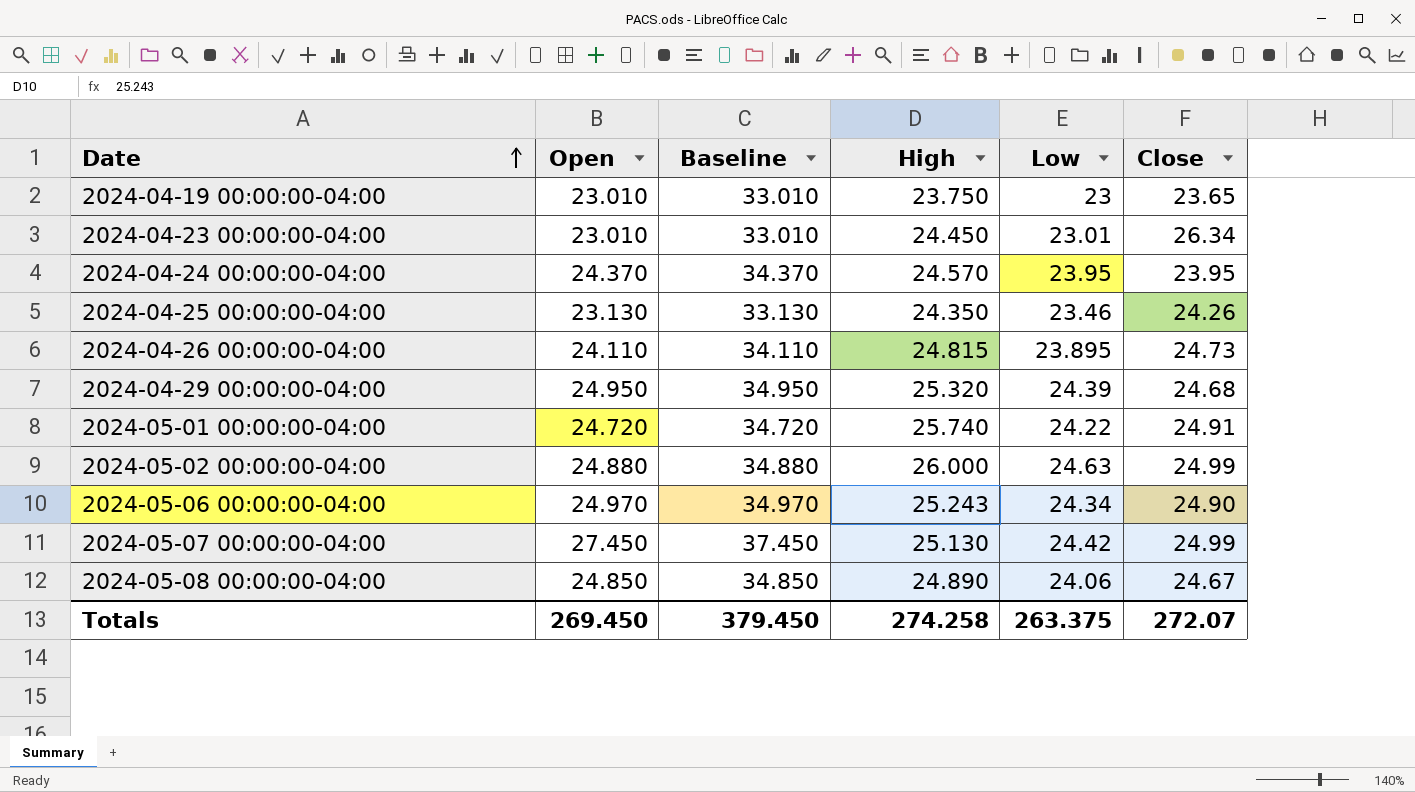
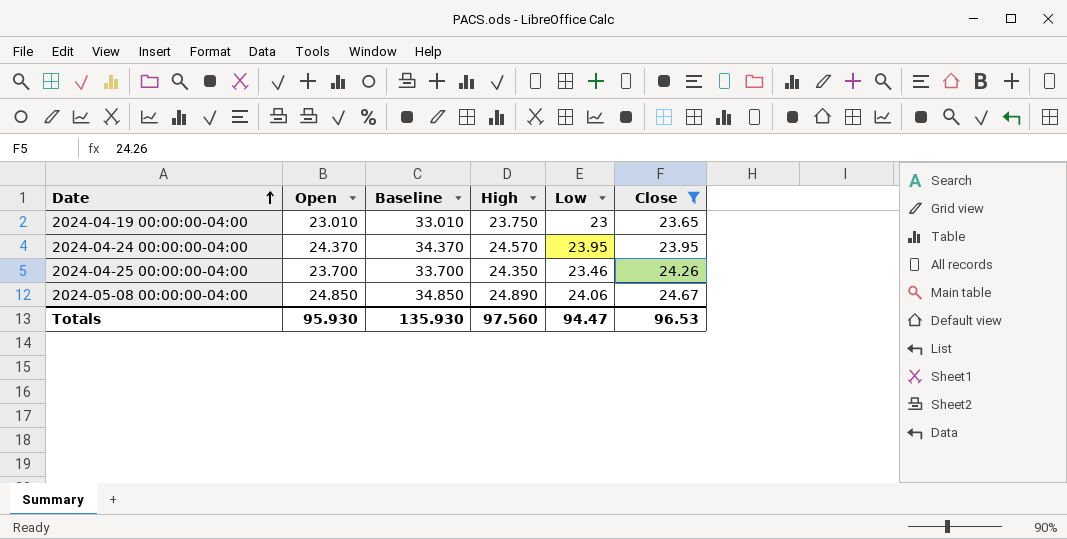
filter: none -> Close <= 24.67
2024-04-25 00:00:00-04:00 | Open: 23.130 -> 23.700
2024-04-25 00:00:00-04:00 | Baseline: 33.130 -> 33.700
Totals | Open: 269.450 -> 95.930
Totals | Baseline: 379.450 -> 135.930
Totals | High: 274.258 -> 97.560
Totals | Low: 263.375 -> 94.47
Totals | Close: 272.07 -> 96.53

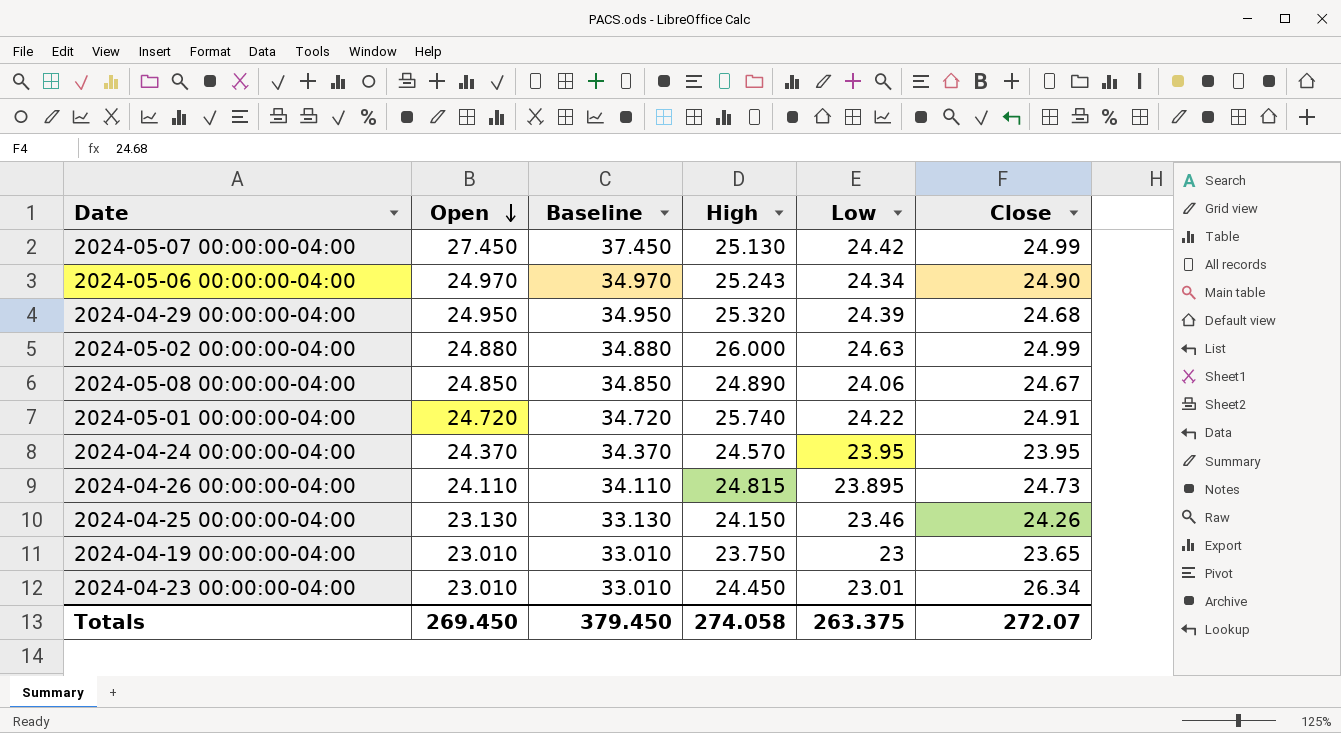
filter: Close <= 24.67 -> none
row order: Date ascending -> Open descending
2024-04-25 00:00:00-04:00 | Open: 23.700 -> 23.130
2024-04-25 00:00:00-04:00 | Baseline: 33.700 -> 33.130
2024-04-25 00:00:00-04:00 | High: 24.350 -> 24.150
Totals | Open: 95.930 -> 269.450
Totals | Baseline: 135.930 -> 379.450
Totals | High: 97.560 -> 274.058
Totals | Low: 94.47 -> 263.375
Totals | Close: 96.53 -> 272.07

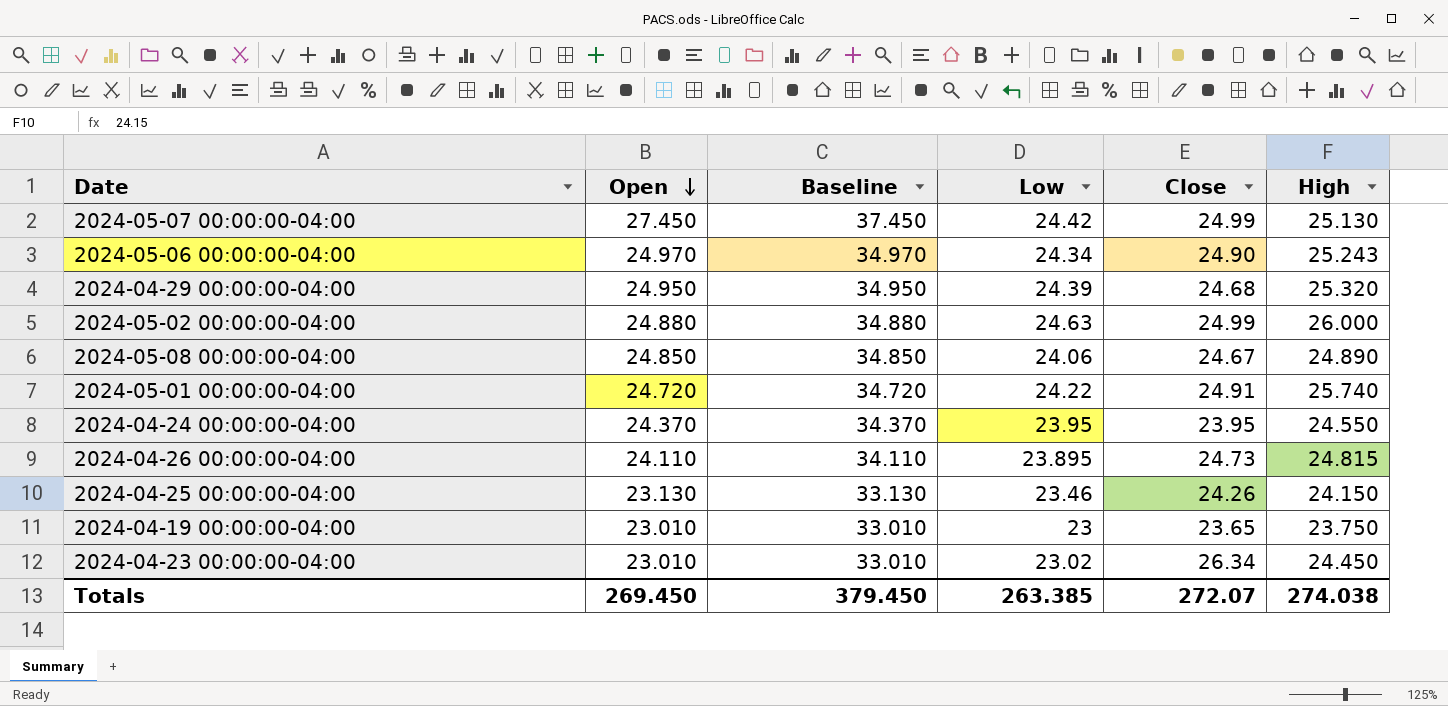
column High | position: 4 -> 6
2024-04-24 00:00:00-04:00 | High: 24.570 -> 24.550
2024-04-23 00:00:00-04:00 | Low: 23.01 -> 23.02
Totals | Low: 263.375 -> 263.385
Totals | High: 274.058 -> 274.038

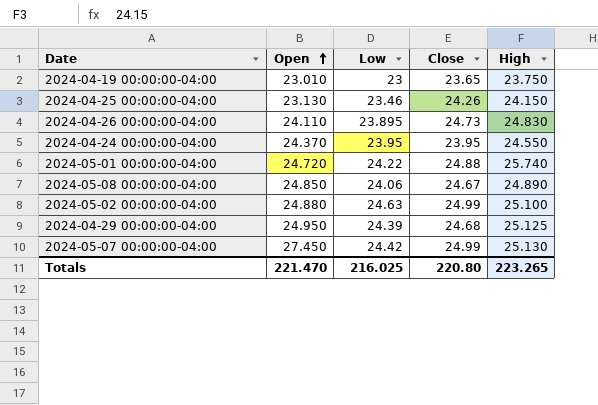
row order: Open descending -> Open ascending
column Baseline | formula: [Open] + 10 -> none
row 2024-05-06 00:00:00-04:00: 24.970 | 34.970 | 24.34 | 24.90 | 25.243 -> none
row 2024-04-23 00:00:00-04:00: 23.010 | 33.010 | 23.02 | 26.34 | 24.450 -> none
2024-04-26 00:00:00-04:00 | High: 24.815 -> 24.830
2024-05-01 00:00:00-04:00 | Close: 24.91 -> 24.88
2024-05-02 00:00:00-04:00 | High: 26.000 -> 25.100
2024-04-29 00:00:00-04:00 | High: 25.320 -> 25.125
Totals | Open: 269.450 -> 221.470
Totals | Low: 263.385 -> 216.025
Totals | Close: 272.07 -> 220.80
Totals | High: 274.038 -> 223.265

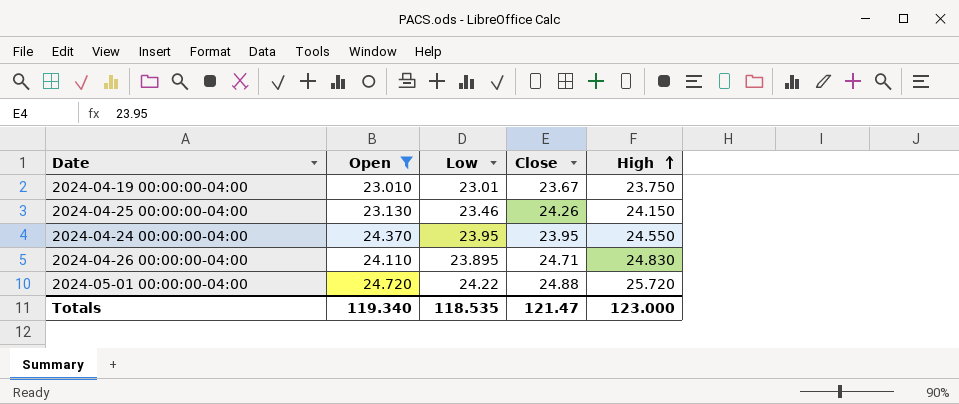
filter: none -> Open <= 24.720
row order: Open ascending -> High ascending
2024-04-19 00:00:00-04:00 | Low: 23 -> 23.01
2024-04-19 00:00:00-04:00 | Close: 23.65 -> 23.67
2024-04-26 00:00:00-04:00 | Close: 24.73 -> 24.71
2024-05-01 00:00:00-04:00 | High: 25.740 -> 25.720
Totals | Open: 221.470 -> 119.340
Totals | Low: 216.025 -> 118.535
Totals | Close: 220.80 -> 121.47
Totals | High: 223.265 -> 123.000

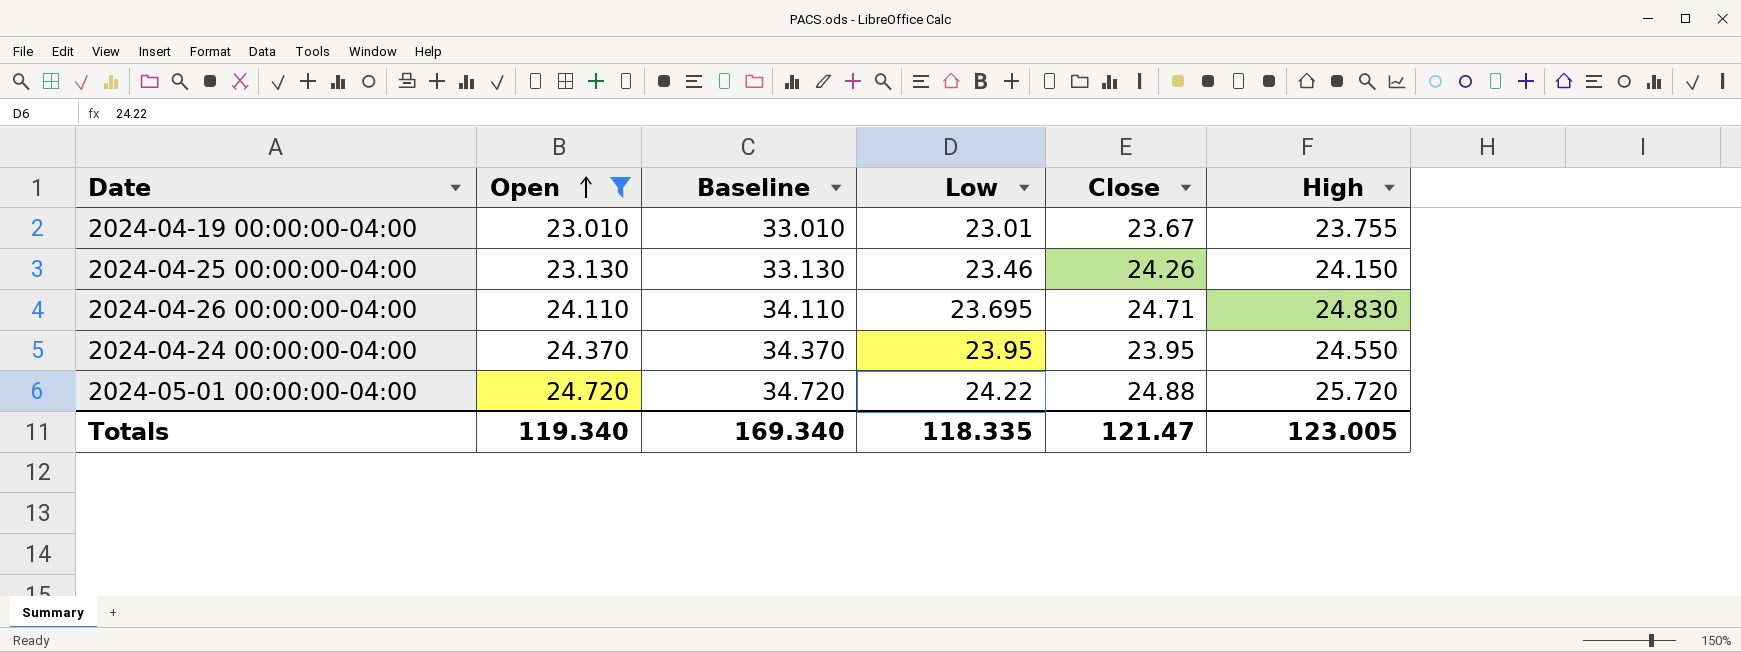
row order: High ascending -> Open ascending
column Baseline | formula: none -> [Open] + 10
2024-04-19 00:00:00-04:00 | High: 23.750 -> 23.755
2024-04-26 00:00:00-04:00 | Low: 23.895 -> 23.695
Totals | Low: 118.535 -> 118.335
Totals | High: 123.000 -> 123.005

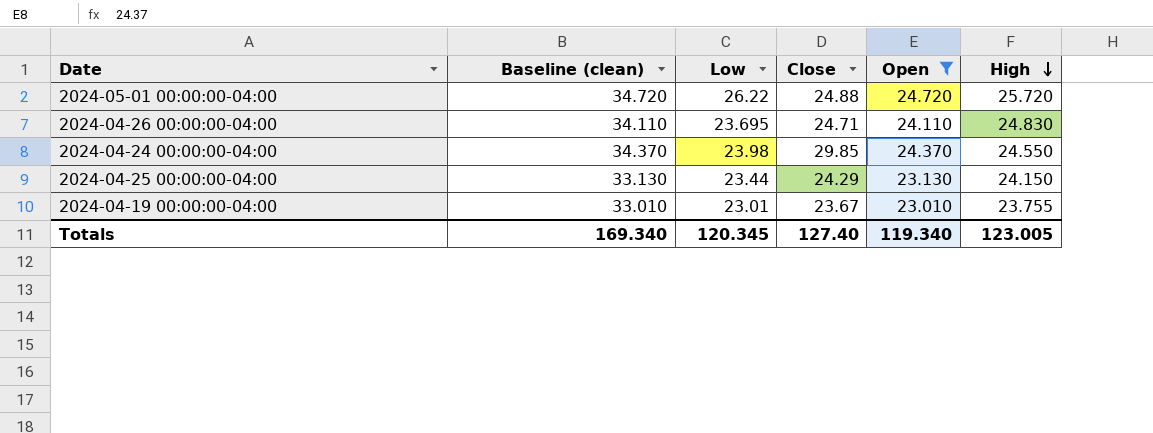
row order: Open ascending -> High descending
column name: Baseline -> Baseline (clean)
column Open | position: 2 -> 5
2024-05-01 00:00:00-04:00 | Low: 24.22 -> 26.22
2024-04-24 00:00:00-04:00 | Low: 23.95 -> 23.98
2024-04-24 00:00:00-04:00 | Close: 23.95 -> 29.85
2024-04-25 00:00:00-04:00 | Low: 23.46 -> 23.44
2024-04-25 00:00:00-04:00 | Close: 24.26 -> 24.29
Totals | Low: 118.335 -> 120.345
Totals | Close: 121.47 -> 127.40

